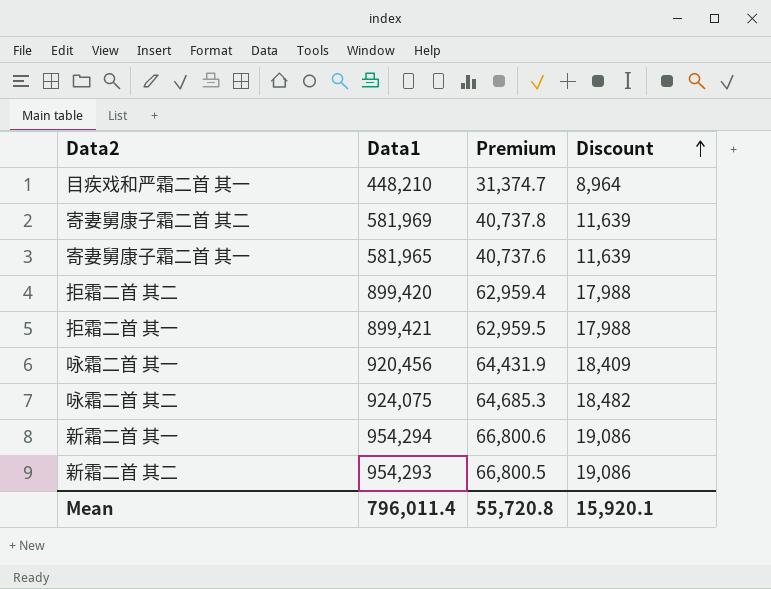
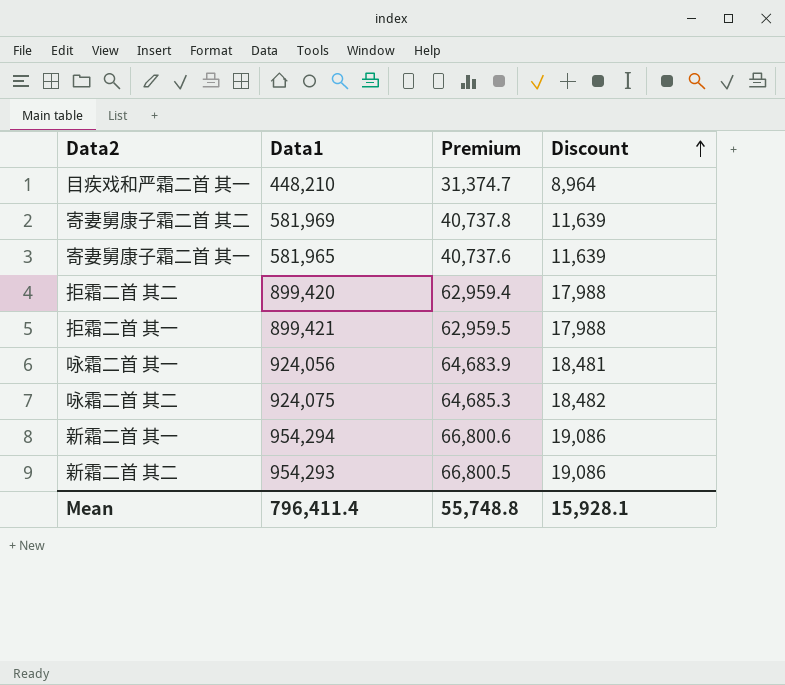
咏霜二首 其一 | Data1: 920,456 -> 924,056
咏霜二首 其一 | Premium: 64,431.9 -> 64,683.9
咏霜二首 其一 | Discount: 18,409 -> 18,481
Mean | Data1: 796,011.4 -> 796,411.4
Mean | Premium: 55,720.8 -> 55,748.8
Mean | Discount: 15,920.1 -> 15,928.1

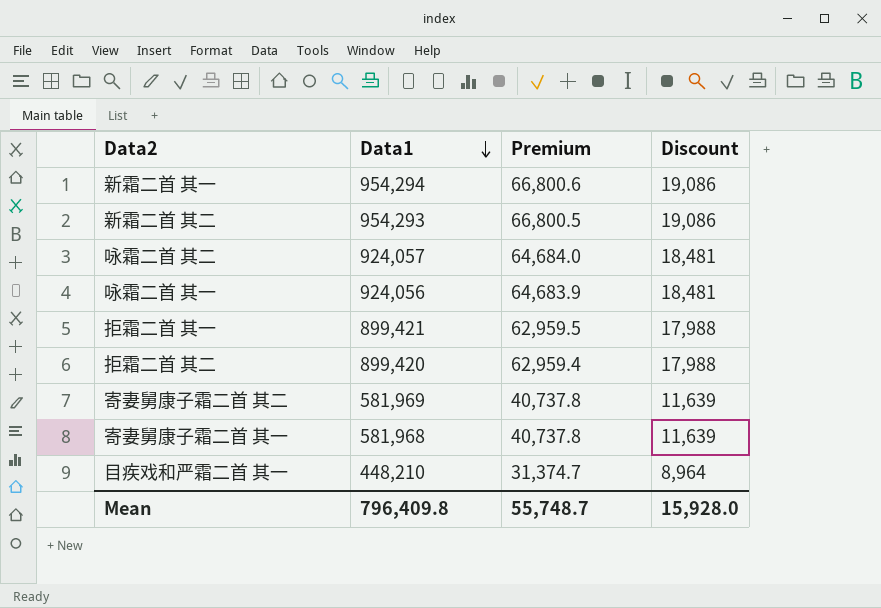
row order: Discount ascending -> Data1 descending
咏霜二首 其二 | Data1: 924,075 -> 924,057
咏霜二首 其二 | Premium: 64,685.3 -> 64,684.0
咏霜二首 其二 | Discount: 18,482 -> 18,481
寄妻舅康子霜二首 其一 | Data1: 581,965 -> 581,968
寄妻舅康子霜二首 其一 | Premium: 40,737.6 -> 40,737.8
Mean | Data1: 796,411.4 -> 796,409.8
Mean | Premium: 55,748.8 -> 55,748.7
Mean | Discount: 15,928.1 -> 15,928.0

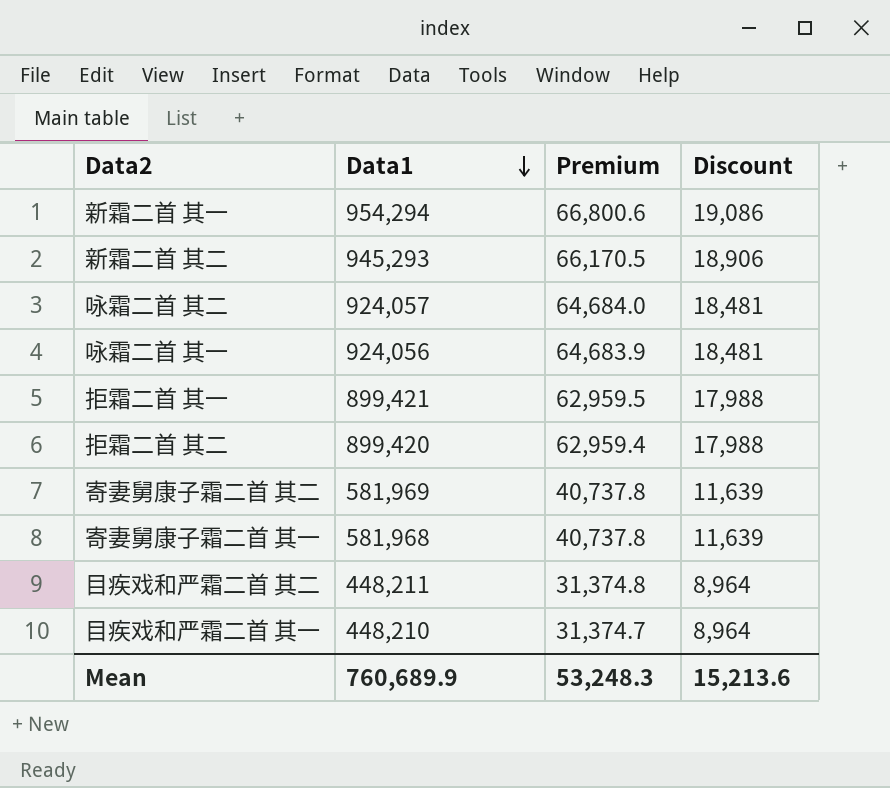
新霜二首 其二 | Data1: 954,293 -> 945,293
新霜二首 其二 | Premium: 66,800.5 -> 66,170.5
新霜二首 其二 | Discount: 19,086 -> 18,906
row 目疾戏和严霜二首 其二: none -> 448,211 | 31,374.8 | 8,964
Mean | Data1: 796,409.8 -> 760,689.9
Mean | Premium: 55,748.7 -> 53,248.3
Mean | Discount: 15,928.0 -> 15,213.6

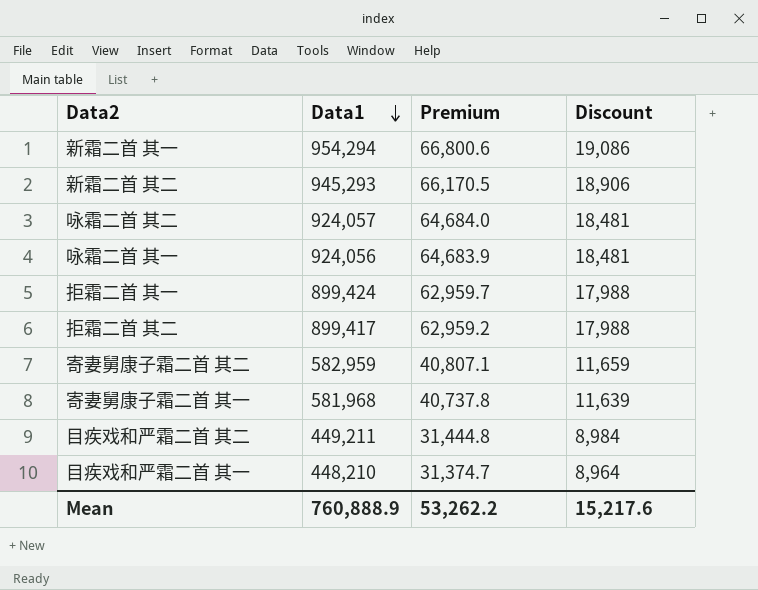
拒霜二首 其一 | Data1: 899,421 -> 899,424
拒霜二首 其一 | Premium: 62,959.5 -> 62,959.7
拒霜二首 其二 | Data1: 899,420 -> 899,417
拒霜二首 其二 | Premium: 62,959.4 -> 62,959.2
寄妻舅康子霜二首 其二 | Data1: 581,969 -> 582,959
寄妻舅康子霜二首 其二 | Premium: 40,737.8 -> 40,807.1
寄妻舅康子霜二首 其二 | Discount: 11,639 -> 11,659
目疾戏和严霜二首 其二 | Data1: 448,211 -> 449,211
目疾戏和严霜二首 其二 | Premium: 31,374.8 -> 31,444.8
目疾戏和严霜二首 其二 | Discount: 8,964 -> 8,984
Mean | Data1: 760,689.9 -> 760,888.9
Mean | Premium: 53,248.3 -> 53,262.2
Mean | Discount: 15,213.6 -> 15,217.6

